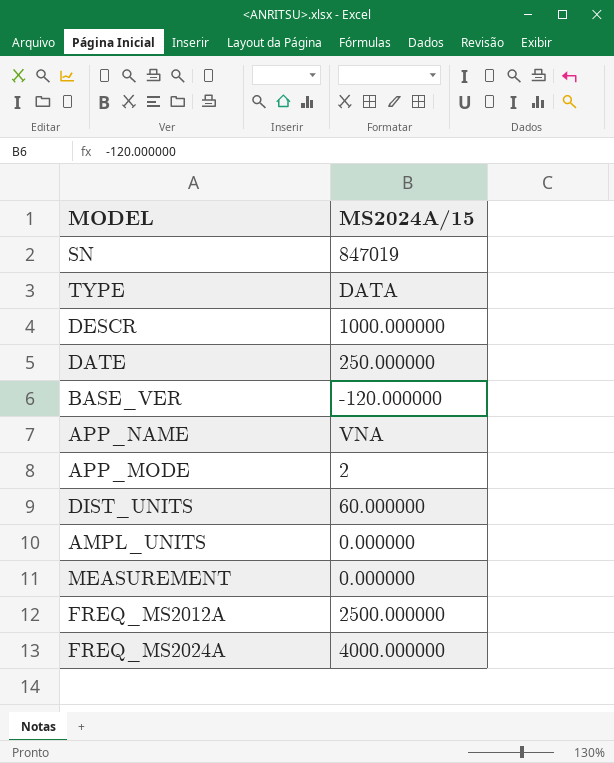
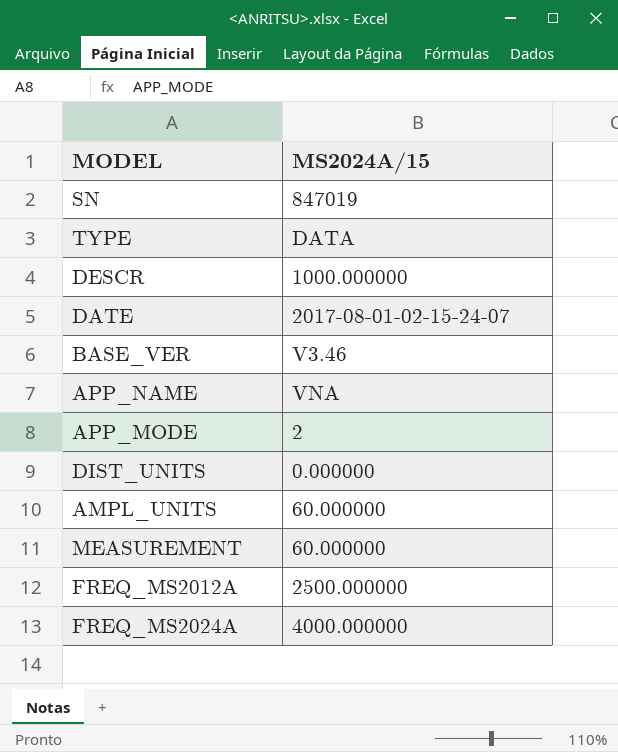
DATE | MS2024A/15: 250.000000 -> 2017-08-01-02-15-24-07
BASE_VER | MS2024A/15: -120.000000 -> V3.46
DIST_UNITS | MS2024A/15: 60.000000 -> 0.000000
AMPL_UNITS | MS2024A/15: 0.000000 -> 60.000000
MEASUREMENT | MS2024A/15: 0.000000 -> 60.000000

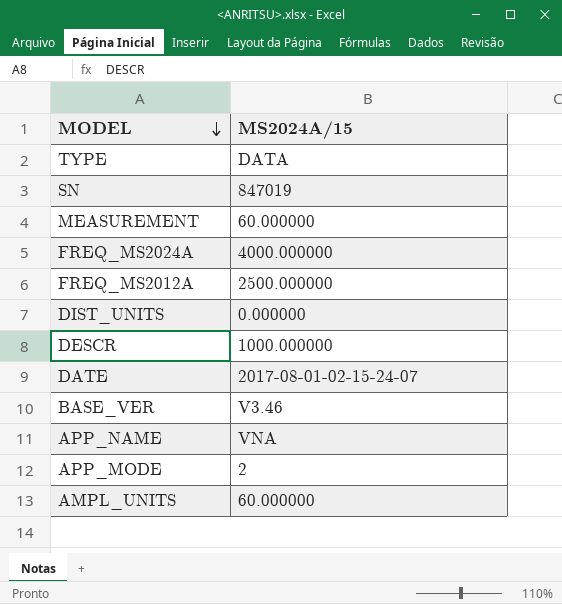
row order: none -> MODEL descending

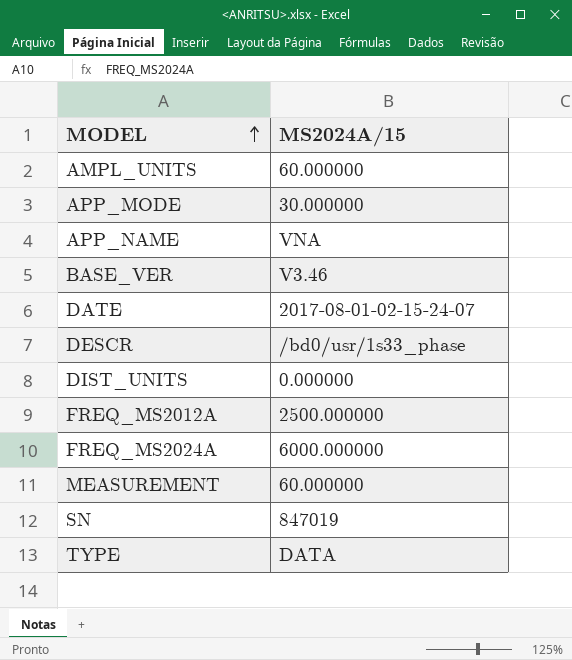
row order: MODEL descending -> MODEL ascending
APP_MODE | MS2024A/15: 2 -> 30.000000
DESCR | MS2024A/15: 1000.000000 -> /bd0/usr/1s33_phase
FREQ_MS2024A | MS2024A/15: 4000.000000 -> 6000.000000

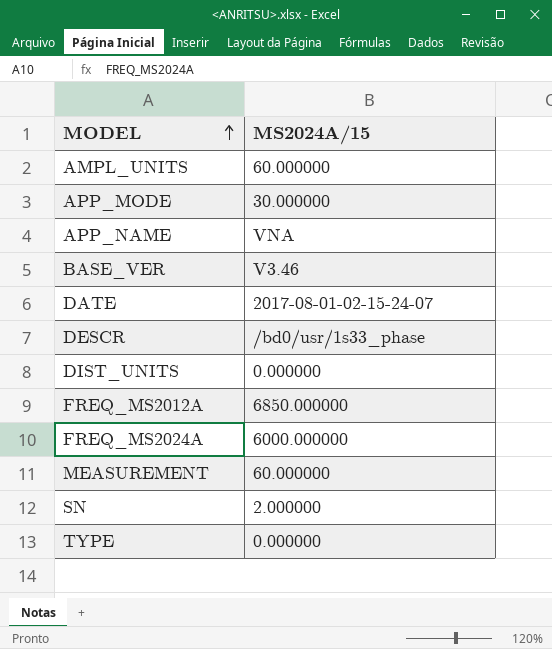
FREQ_MS2012A | MS2024A/15: 2500.000000 -> 6850.000000
SN | MS2024A/15: 847019 -> 2.000000
TYPE | MS2024A/15: DATA -> 0.000000

